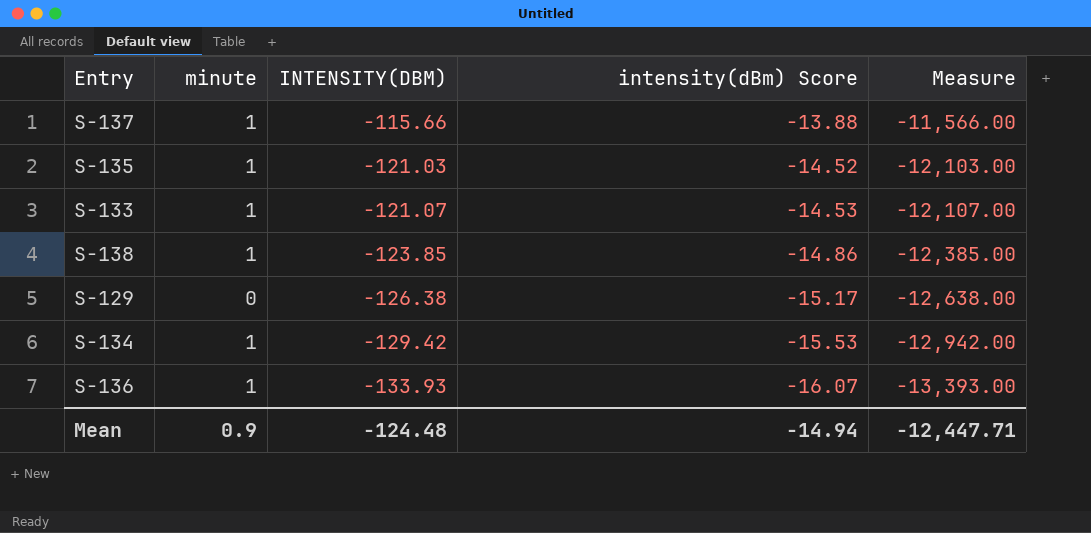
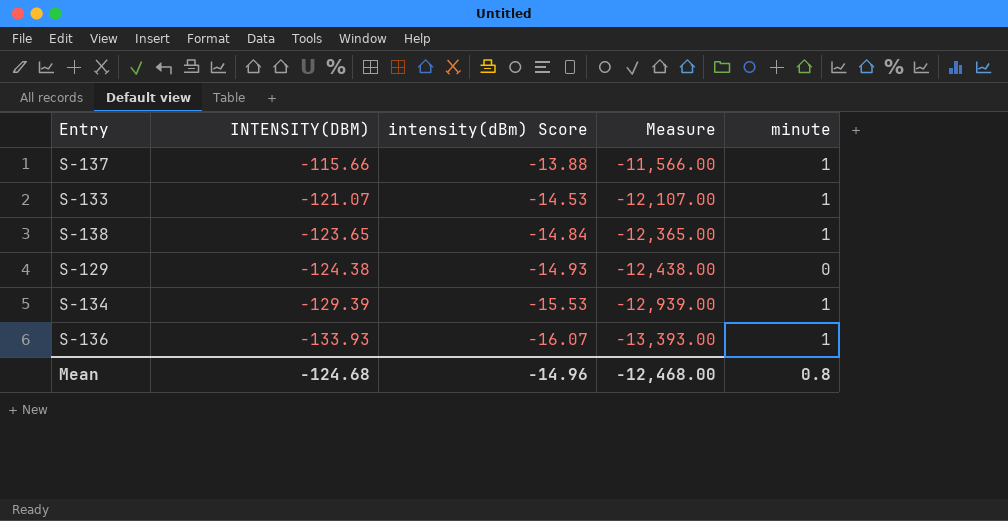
column minute | position: 2 -> 5
row S-135: 1 | -121.03 | -14.52 | -12,103.00 -> none
S-138 | INTENSITY(DBM): -123.85 -> -123.65
S-138 | intensity(dBm) Score: -14.86 -> -14.84
S-138 | Measure: -12,385.00 -> -12,365.00
S-129 | INTENSITY(DBM): -126.38 -> -124.38
S-129 | intensity(dBm) Score: -15.17 -> -14.93
S-129 | Measure: -12,638.00 -> -12,438.00
S-134 | INTENSITY(DBM): -129.42 -> -129.39
S-134 | Measure: -12,942.00 -> -12,939.00
Mean | INTENSITY(DBM): -124.48 -> -124.68
Mean | intensity(dBm) Score: -14.94 -> -14.96
Mean | Measure: -12,447.71 -> -12,468.00
Mean | minute: 0.9 -> 0.8

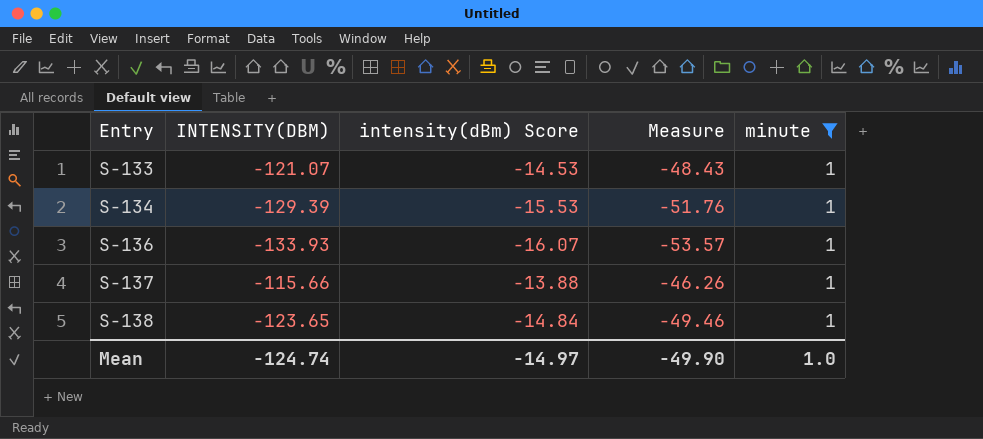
filter: none -> minute = 1
row order: INTENSITY(DBM) descending -> Entry ascending
column Measure | formula: [INTENSITY(DBM)] * 100 -> [INTENSITY(DBM)] * 0.4
Mean | INTENSITY(DBM): -124.68 -> -124.74
Mean | intensity(dBm) Score: -14.96 -> -14.97
Mean | Measure: -12,468.00 -> -49.90
Mean | minute: 0.8 -> 1.0

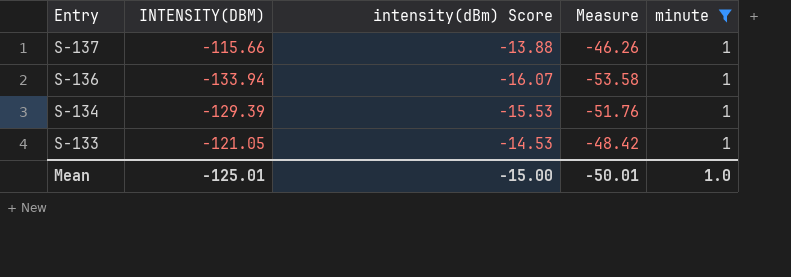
row order: Entry ascending -> Entry descending
row S-138: -123.65 | -14.84 | -49.46 | 1 -> none
S-136 | INTENSITY(DBM): -133.93 -> -133.94
S-136 | Measure: -53.57 -> -53.58
S-133 | INTENSITY(DBM): -121.07 -> -121.05
S-133 | Measure: -48.43 -> -48.42
Mean | INTENSITY(DBM): -124.74 -> -125.01
Mean | intensity(dBm) Score: -14.97 -> -15.00
Mean | Measure: -49.90 -> -50.01

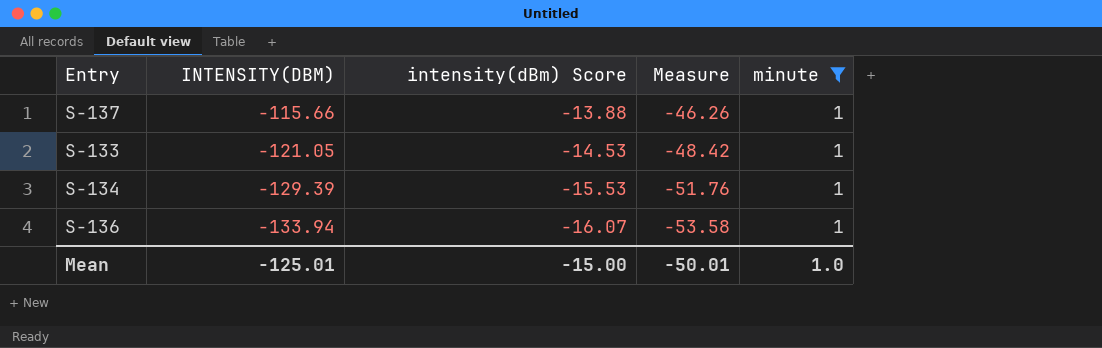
row order: Entry descending -> INTENSITY(DBM) descending

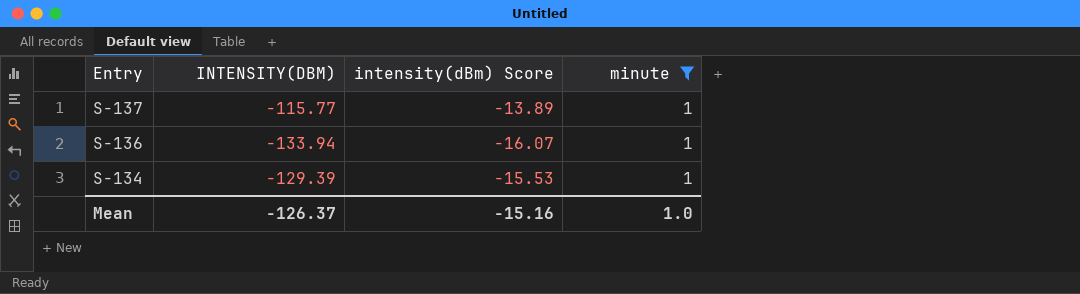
row order: INTENSITY(DBM) descending -> Entry descending
column Measure | formula: [INTENSITY(DBM)] * 0.4 -> none
row S-133: -121.05 | -14.53 | -48.42 | 1 -> none
S-137 | INTENSITY(DBM): -115.66 -> -115.77
S-137 | intensity(dBm) Score: -13.88 -> -13.89
Mean | INTENSITY(DBM): -125.01 -> -126.37
Mean | intensity(dBm) Score: -15.00 -> -15.16

